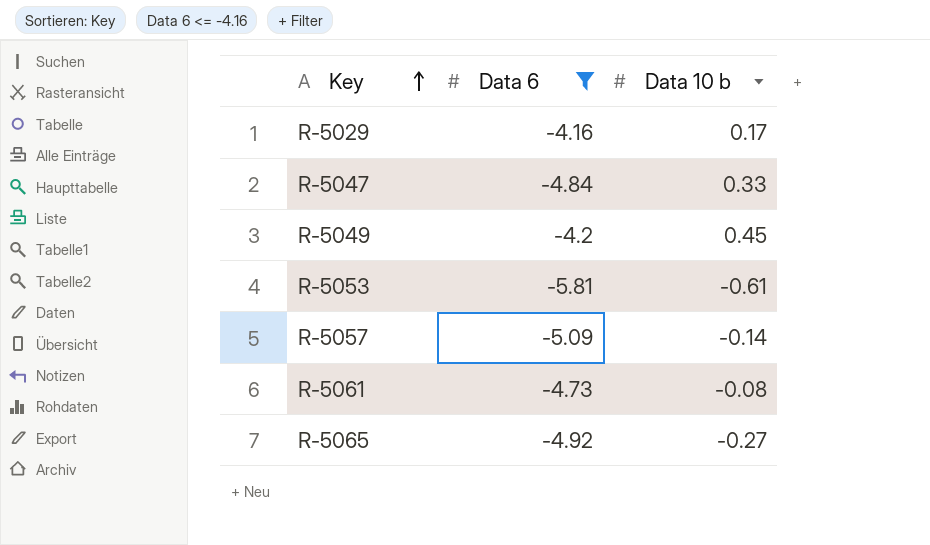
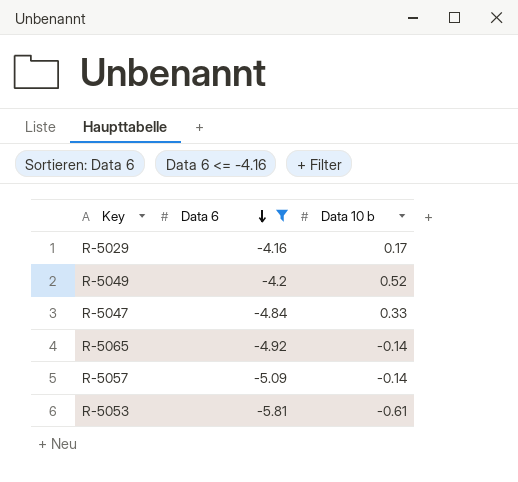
row order: Key ascending -> Data 6 descending
row R-5061: -4.73 | -0.08 -> none
R-5049 | Data 10 b: 0.45 -> 0.52
R-5065 | Data 10 b: -0.27 -> -0.14

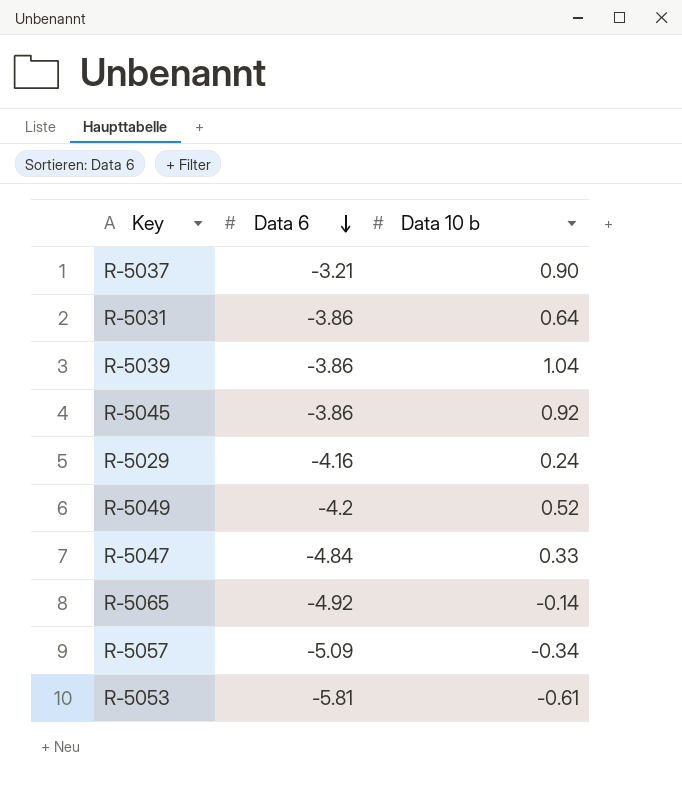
filter: Data 6 <= -4.16 -> none
R-5029 | Data 10 b: 0.17 -> 0.24
R-5057 | Data 10 b: -0.14 -> -0.34

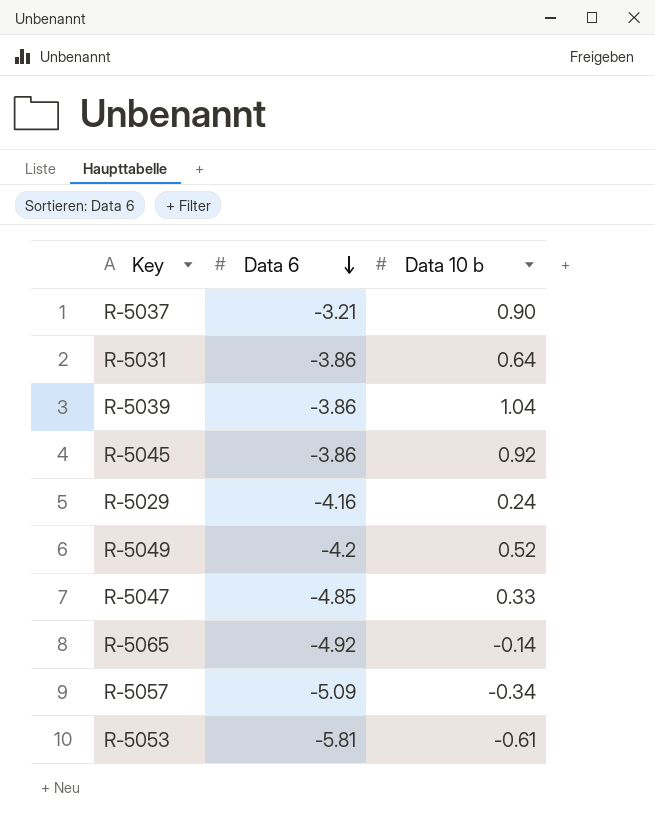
R-5047 | Data 6: -4.84 -> -4.85

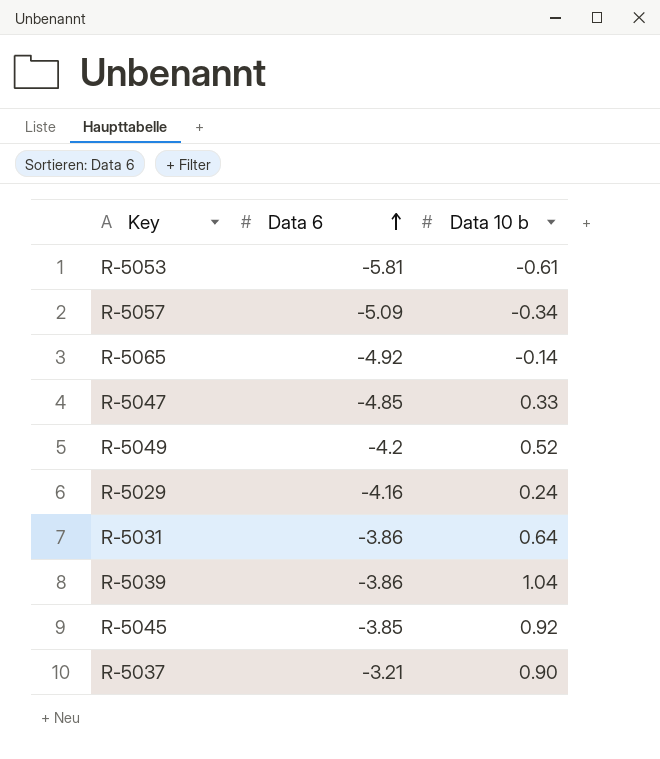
row order: Data 6 descending -> Data 6 ascending
R-5045 | Data 6: -3.86 -> -3.85

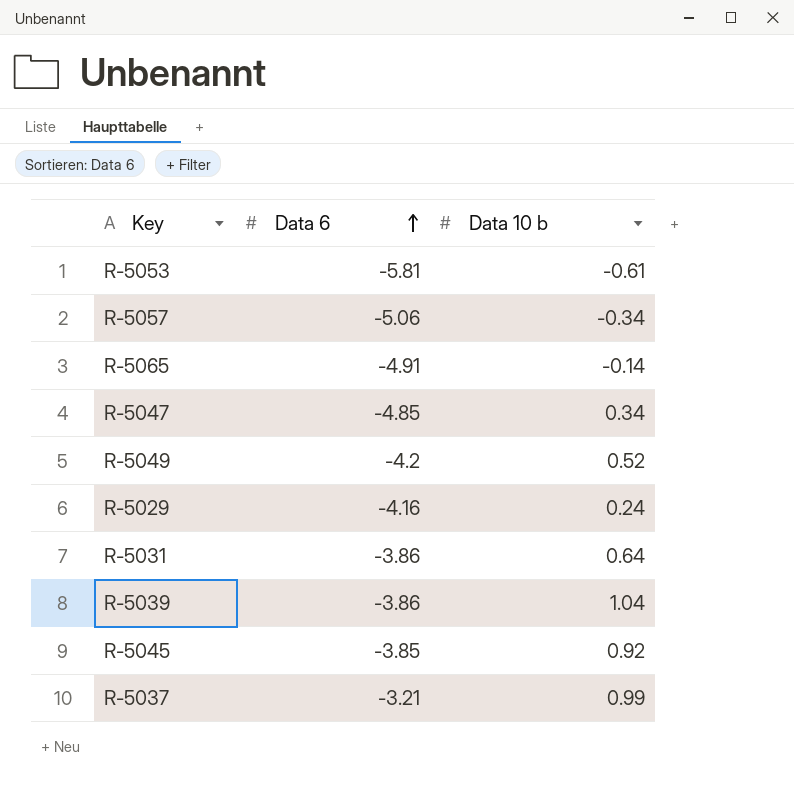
R-5057 | Data 6: -5.09 -> -5.06
R-5065 | Data 6: -4.92 -> -4.91
R-5047 | Data 10 b: 0.33 -> 0.34
R-5037 | Data 10 b: 0.90 -> 0.99

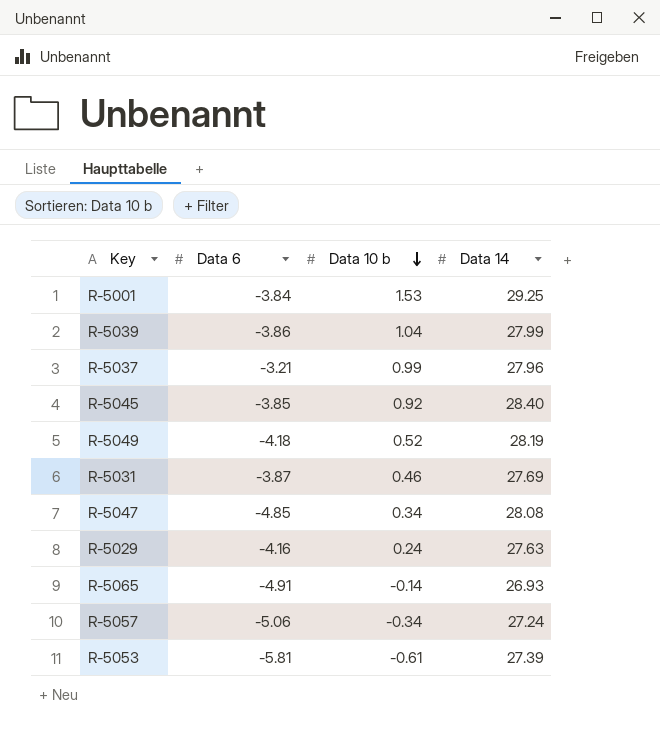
row order: Data 6 ascending -> Data 10 b descending
column Data 14 | position: none -> 4
row R-5001: none -> -3.84 | 1.53 | 29.25
R-5049 | Data 6: -4.2 -> -4.18
R-5031 | Data 6: -3.86 -> -3.87
R-5031 | Data 10 b: 0.64 -> 0.46

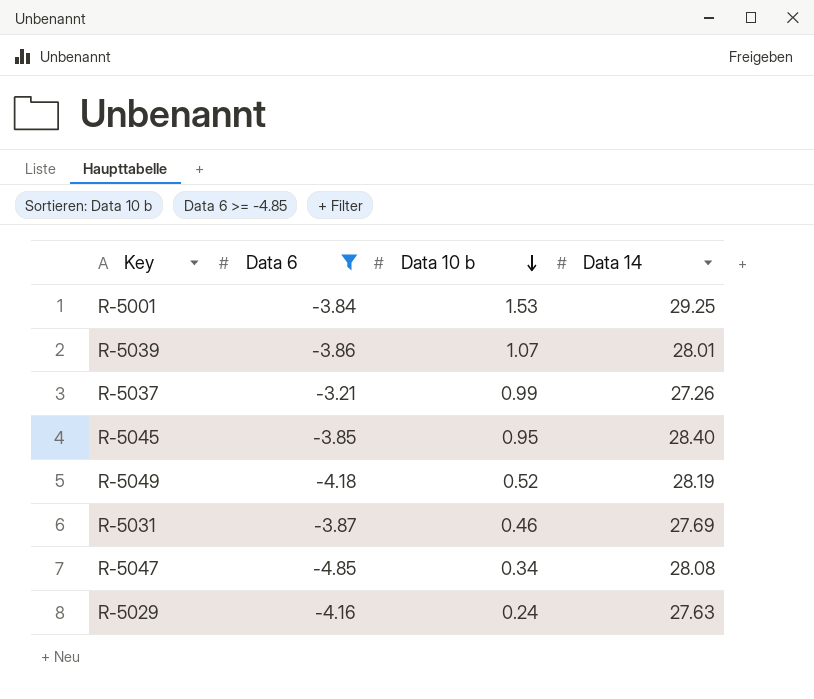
filter: none -> Data 6 >= -4.85
R-5039 | Data 10 b: 1.04 -> 1.07
R-5039 | Data 14: 27.99 -> 28.01
R-5037 | Data 14: 27.96 -> 27.26
R-5045 | Data 10 b: 0.92 -> 0.95

